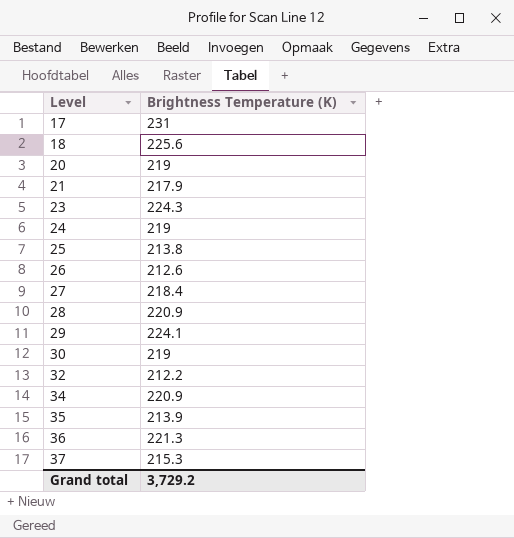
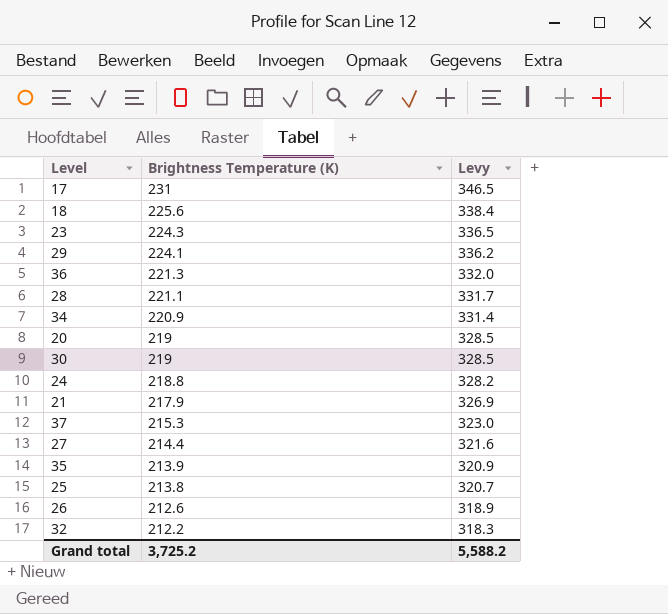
row order: Level ascending -> Brightness Temperature (K) descending
column Levy | formula: none -> [Brightness Temperature (K)] * 1.5
28 | Brightness Temperature (K): 220.9 -> 221.1
24 | Brightness Temperature (K): 219 -> 218.8
27 | Brightness Temperature (K): 218.4 -> 214.4
Grand total | Brightness Temperature (K): 3,729.2 -> 3,725.2

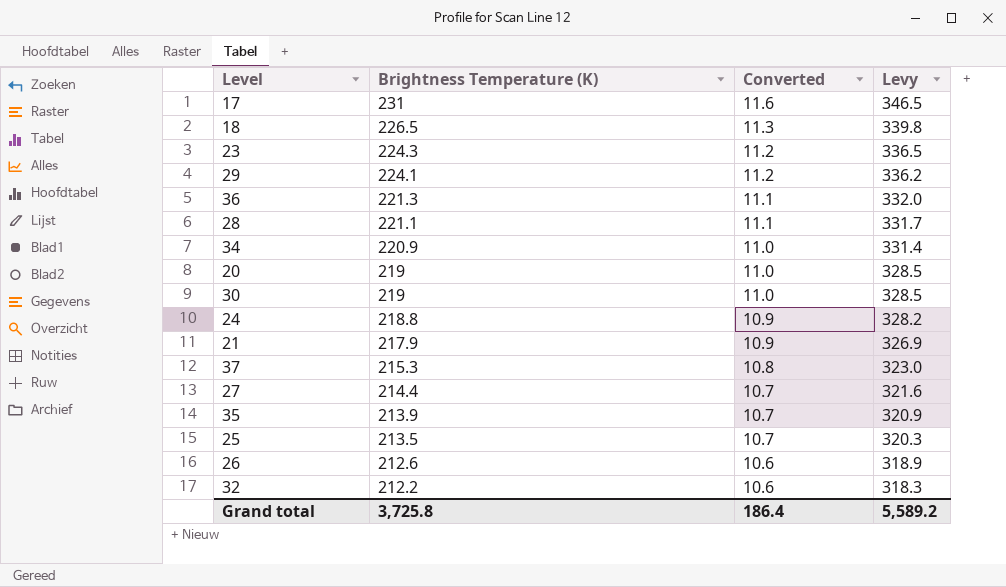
column Converted | formula: none -> [Brightness Temperature (K)] * 0.05
18 | Brightness Temperature (K): 225.6 -> 226.5
18 | Levy: 338.4 -> 339.8
25 | Brightness Temperature (K): 213.8 -> 213.5
25 | Levy: 320.7 -> 320.3
Grand total | Brightness Temperature (K): 3,725.2 -> 3,725.8
Grand total | Levy: 5,588.2 -> 5,589.2

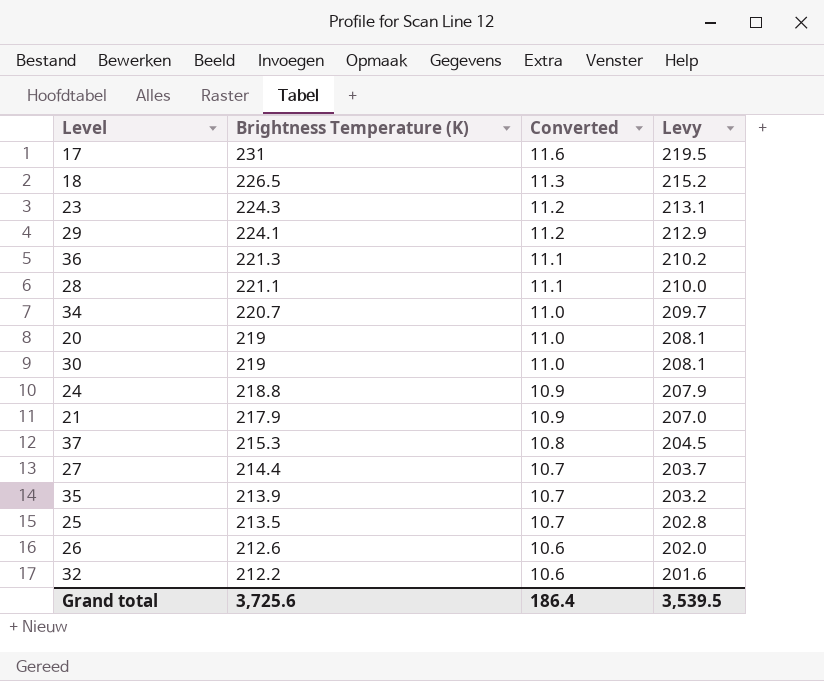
column Levy | formula: [Brightness Temperature (K)] * 1.5 -> [Brightness Temperature (K)] * 0.95
34 | Brightness Temperature (K): 220.9 -> 220.7
Grand total | Brightness Temperature (K): 3,725.8 -> 3,725.6
Grand total | Levy: 5,589.2 -> 3,539.5

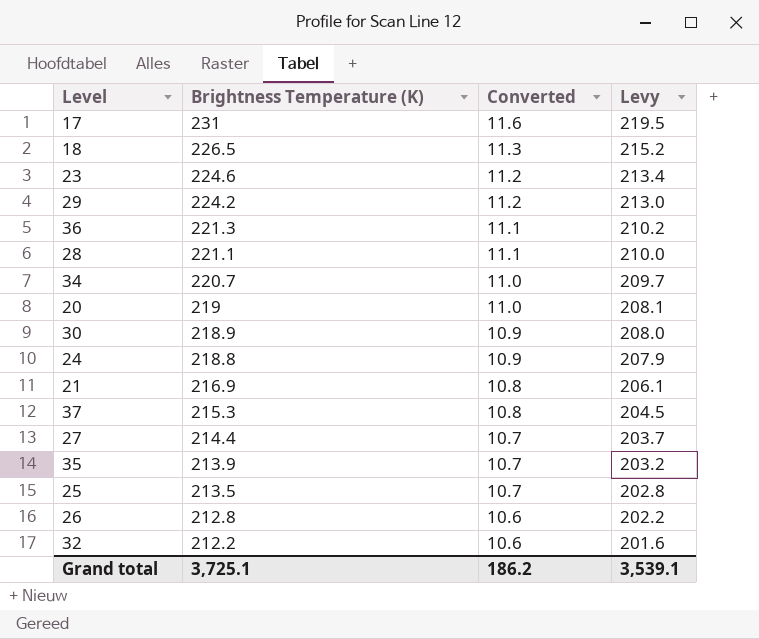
23 | Brightness Temperature (K): 224.3 -> 224.6
23 | Levy: 213.1 -> 213.4
29 | Brightness Temperature (K): 224.1 -> 224.2
29 | Levy: 212.9 -> 213.0
30 | Brightness Temperature (K): 219 -> 218.9
30 | Converted: 11.0 -> 10.9
30 | Levy: 208.1 -> 208.0
21 | Brightness Temperature (K): 217.9 -> 216.9
21 | Converted: 10.9 -> 10.8
21 | Levy: 207.0 -> 206.1
26 | Brightness Temperature (K): 212.6 -> 212.8
26 | Levy: 202.0 -> 202.2
Grand total | Brightness Temperature (K): 3,725.6 -> 3,725.1
Grand total | Converted: 186.4 -> 186.2
Grand total | Levy: 3,539.5 -> 3,539.1

